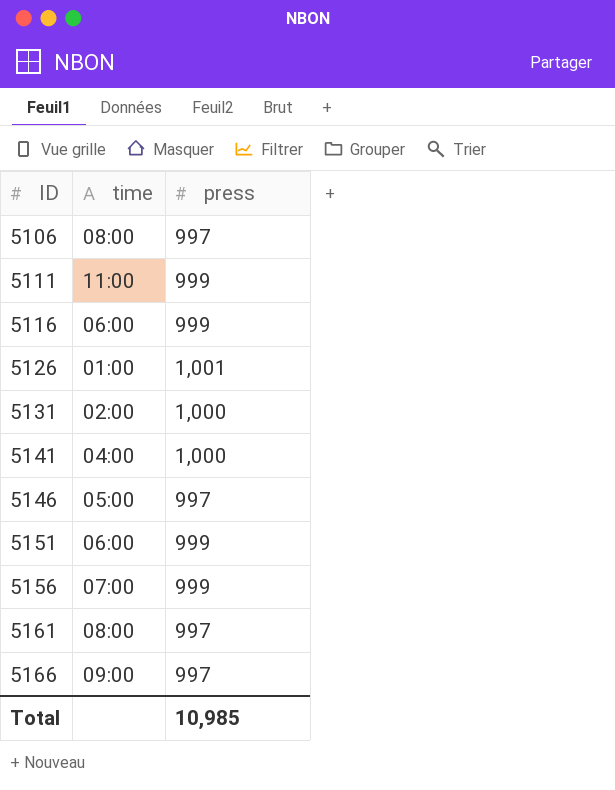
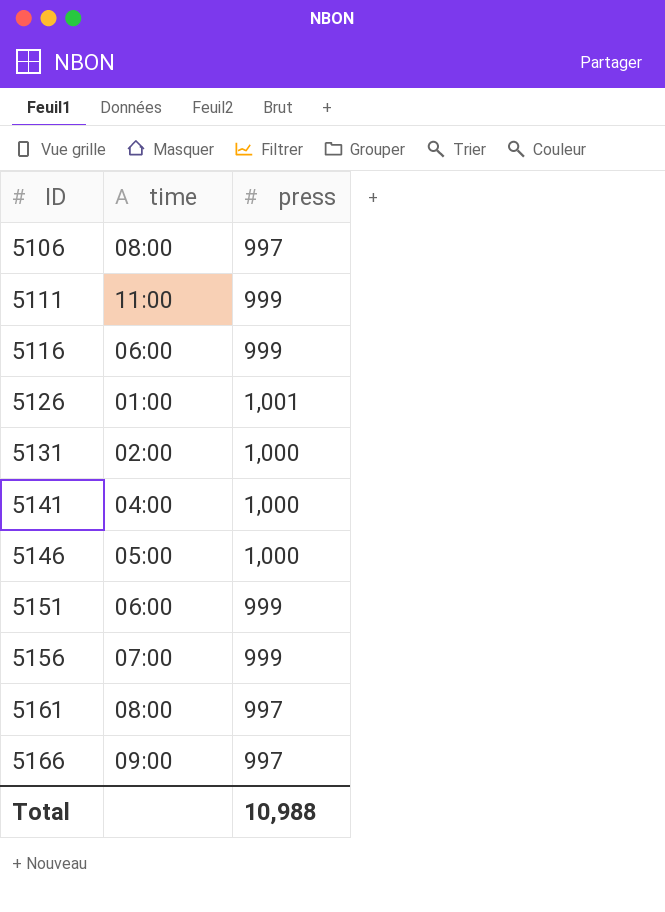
5146 | press: 997 -> 1,000
Total | press: 10,985 -> 10,988

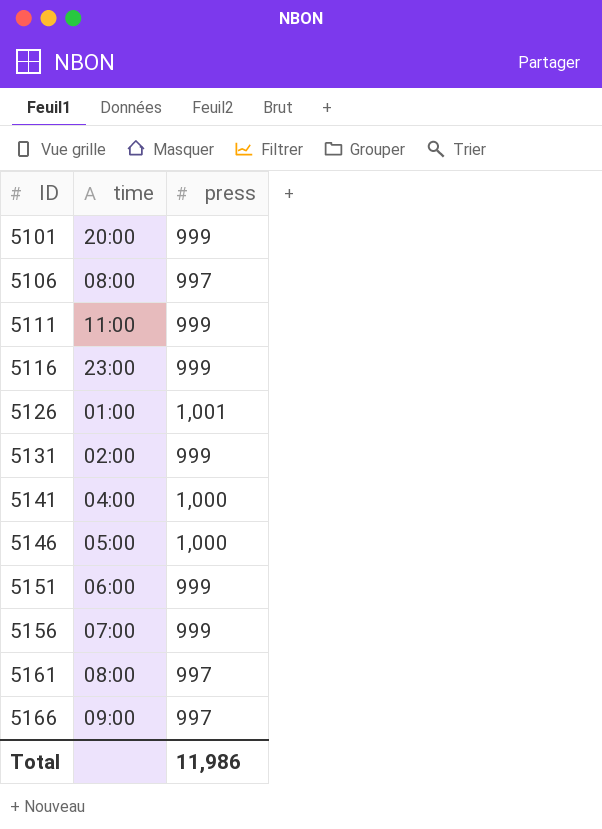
row 5101: none -> 20:00 | 999
5116 | time: 06:00 -> 23:00
5131 | press: 1,000 -> 999
Total | press: 10,988 -> 11,986

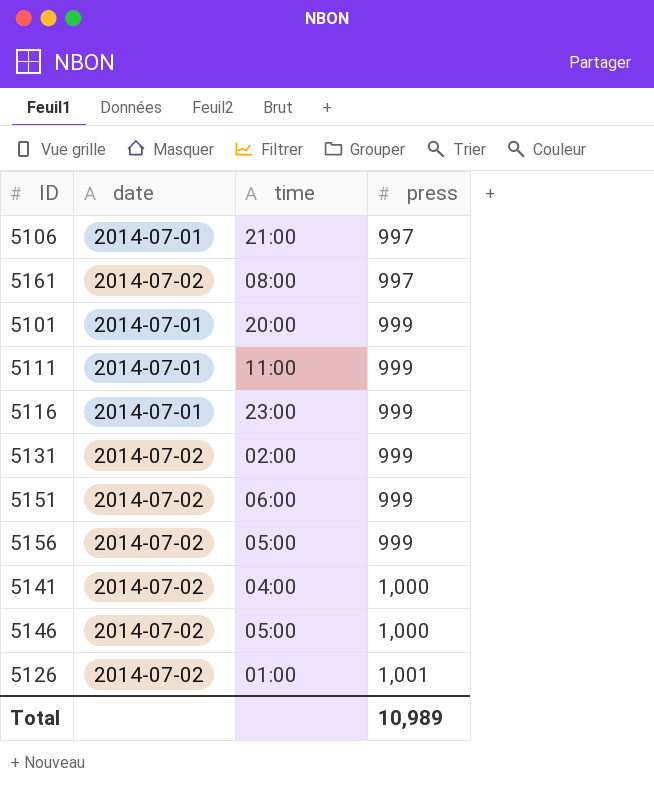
row order: ID ascending -> press ascending
column date | position: none -> 2
row 5166: 09:00 | 997 -> none
5106 | time: 08:00 -> 21:00
5156 | time: 07:00 -> 05:00
Total | press: 11,986 -> 10,989

